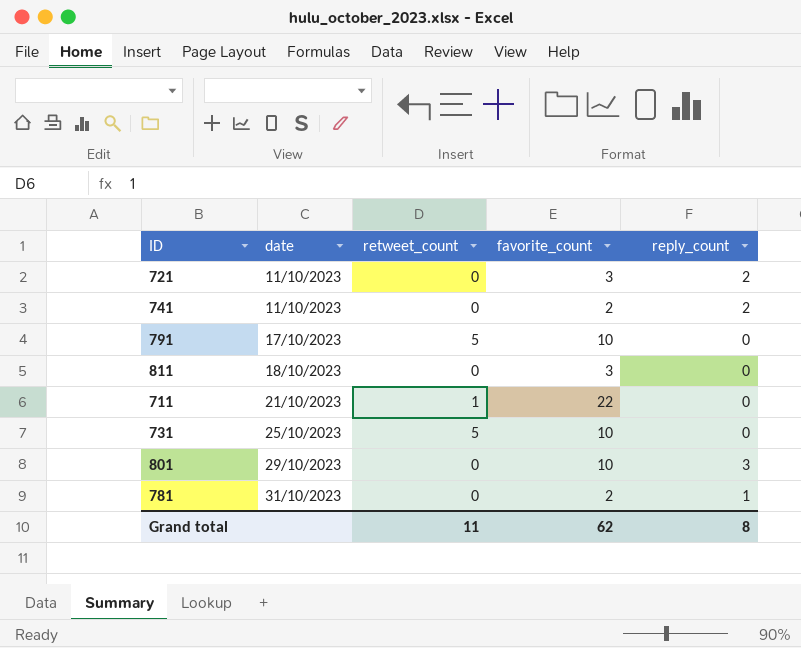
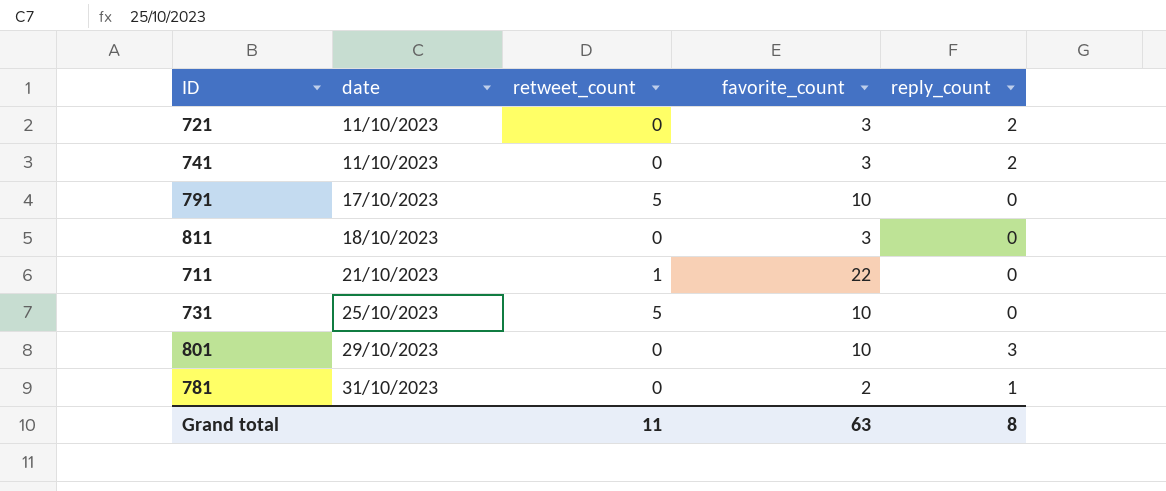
741 | favorite_count: 2 -> 3
Grand total | favorite_count: 62 -> 63

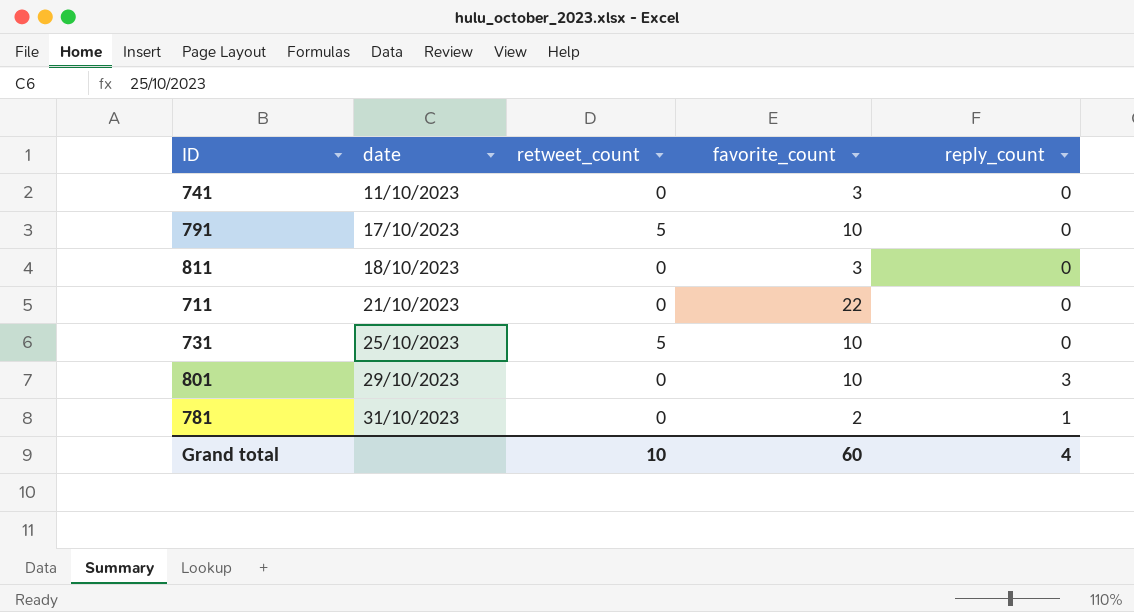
row 721: 11/10/2023 | 0 | 3 | 2 -> none
741 | reply_count: 2 -> 0
711 | retweet_count: 1 -> 0
Grand total | retweet_count: 11 -> 10
Grand total | favorite_count: 63 -> 60
Grand total | reply_count: 8 -> 4

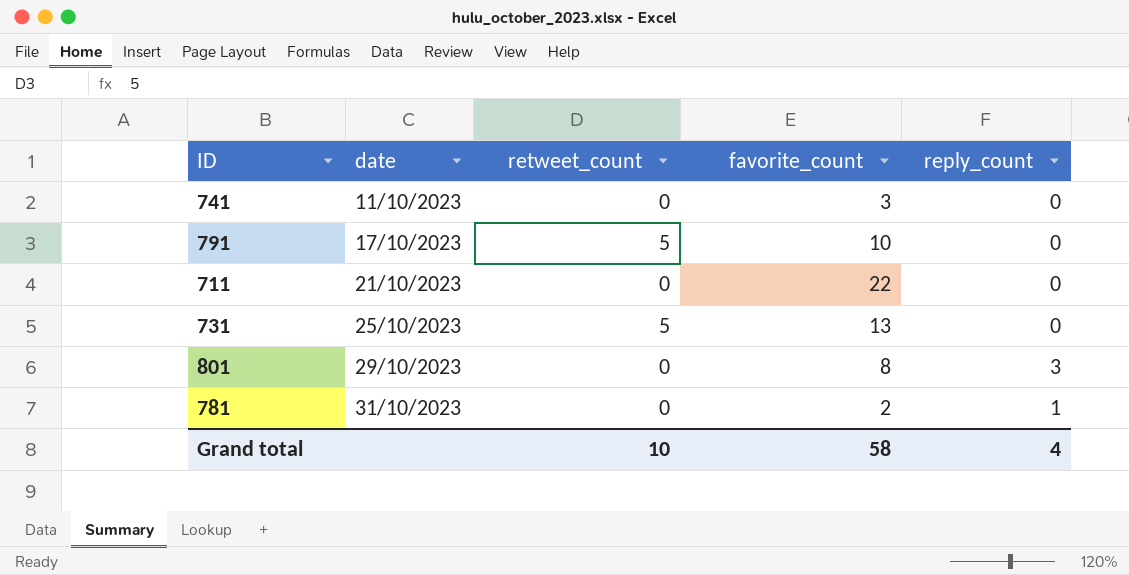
row 811: 18/10/2023 | 0 | 3 | 0 -> none
731 | favorite_count: 10 -> 13
801 | favorite_count: 10 -> 8
Grand total | favorite_count: 60 -> 58

